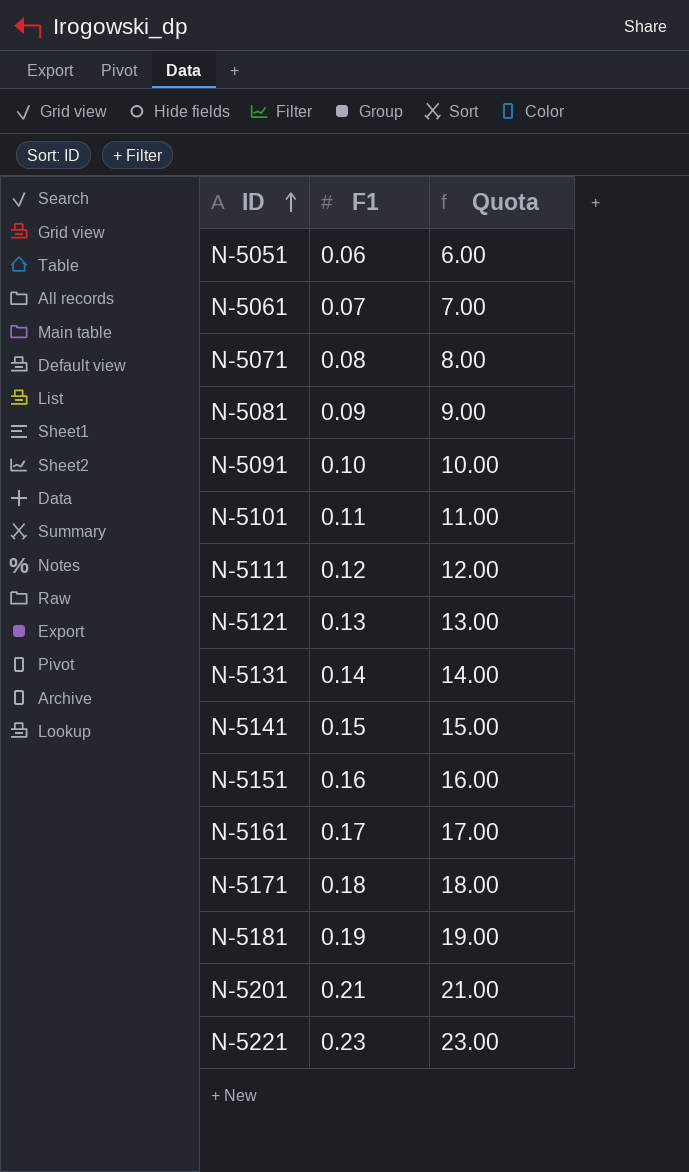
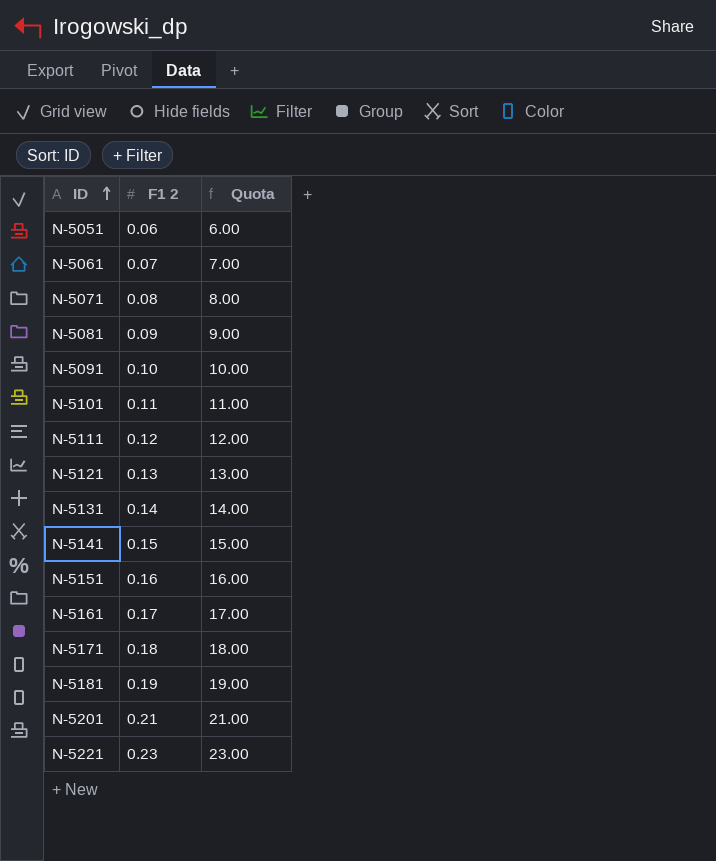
column name: F1 -> F1 2

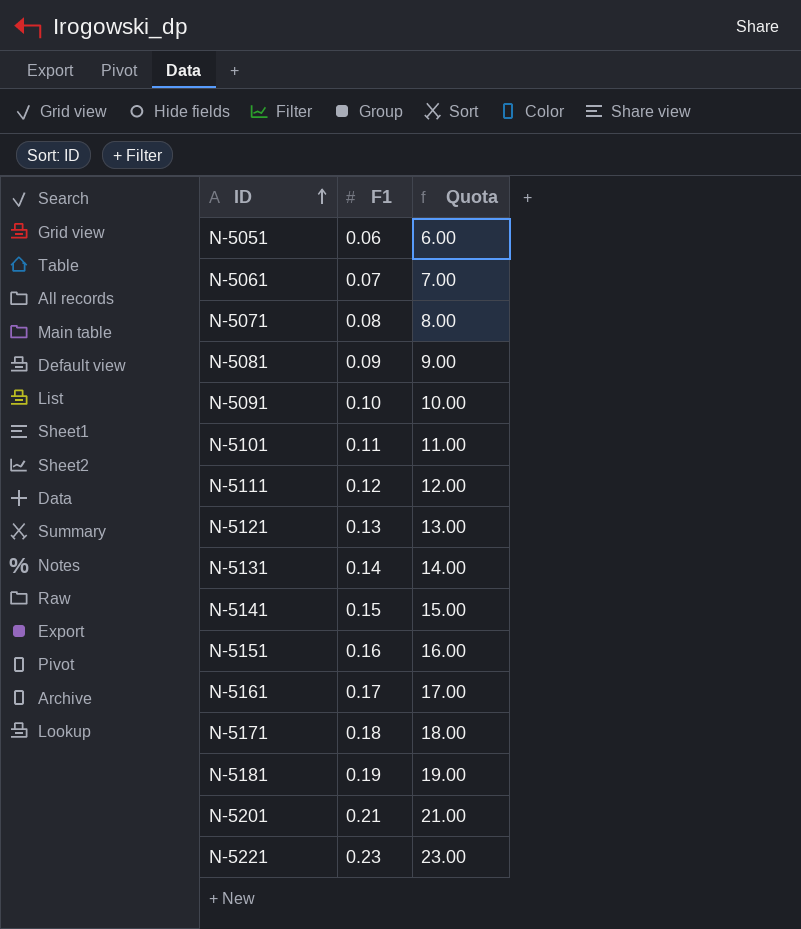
column name: F1 2 -> F1

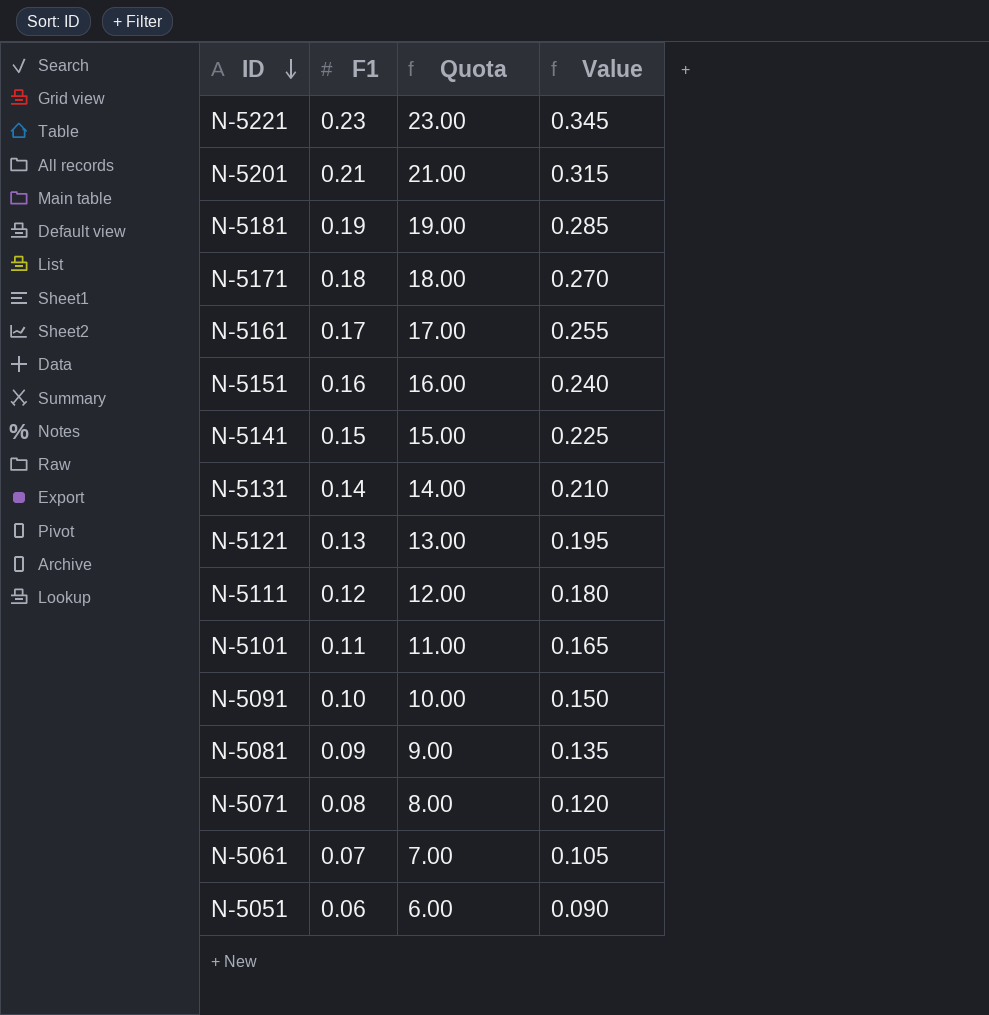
row order: ID ascending -> ID descending
column Value | formula: none -> [F1] * 1.5

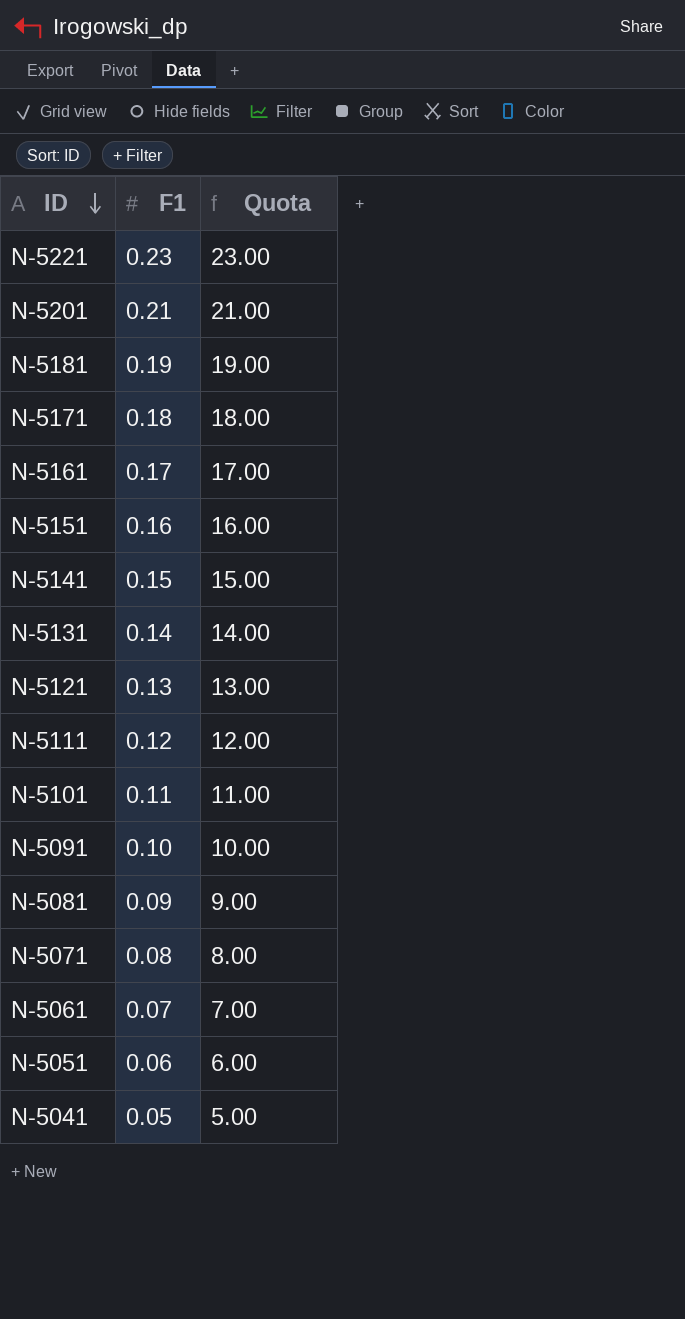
column Value | formula: [F1] * 1.5 -> none
row N-5041: none -> 0.05 | 5.00

